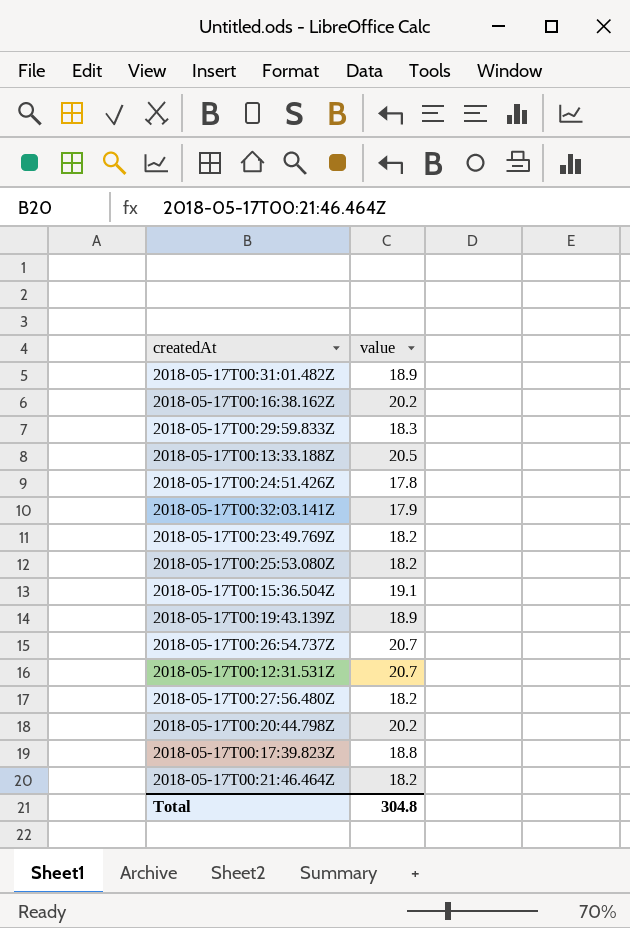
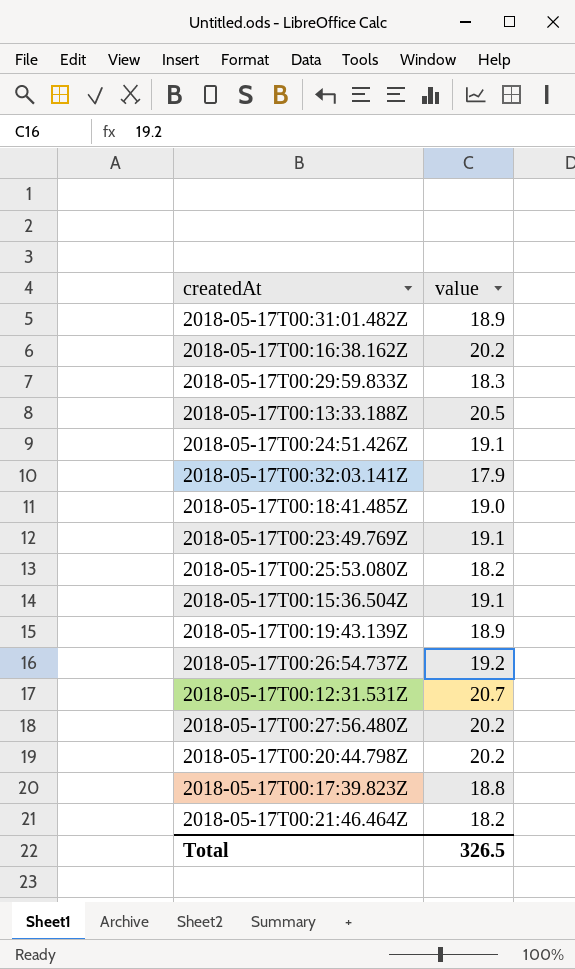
2018-05-17T00:24:51.426Z | value: 17.8 -> 19.1
row 2018-05-17T00:18:41.485Z: none -> 19.0
2018-05-17T00:23:49.769Z | value: 18.2 -> 19.1
2018-05-17T00:26:54.737Z | value: 20.7 -> 19.2
2018-05-17T00:27:56.480Z | value: 18.2 -> 20.2
Total | value: 304.8 -> 326.5

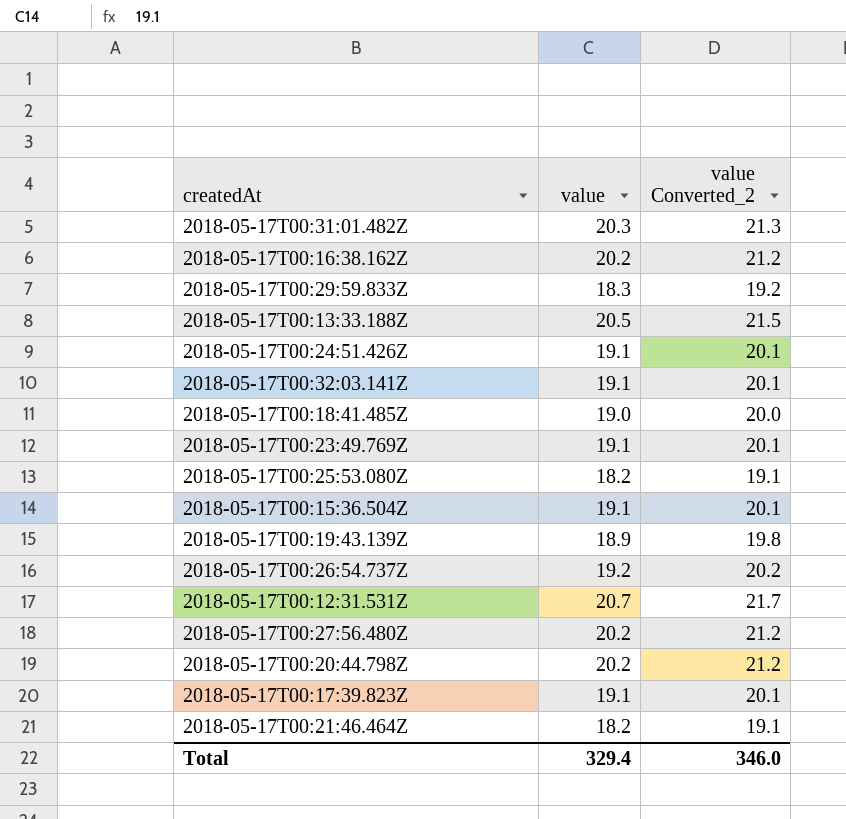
column value Converted_2 | formula: none -> [value] * 1.05
2018-05-17T00:31:01.482Z | value: 18.9 -> 20.3
2018-05-17T00:32:03.141Z | value: 17.9 -> 19.1
2018-05-17T00:17:39.823Z | value: 18.8 -> 19.1
Total | value: 326.5 -> 329.4

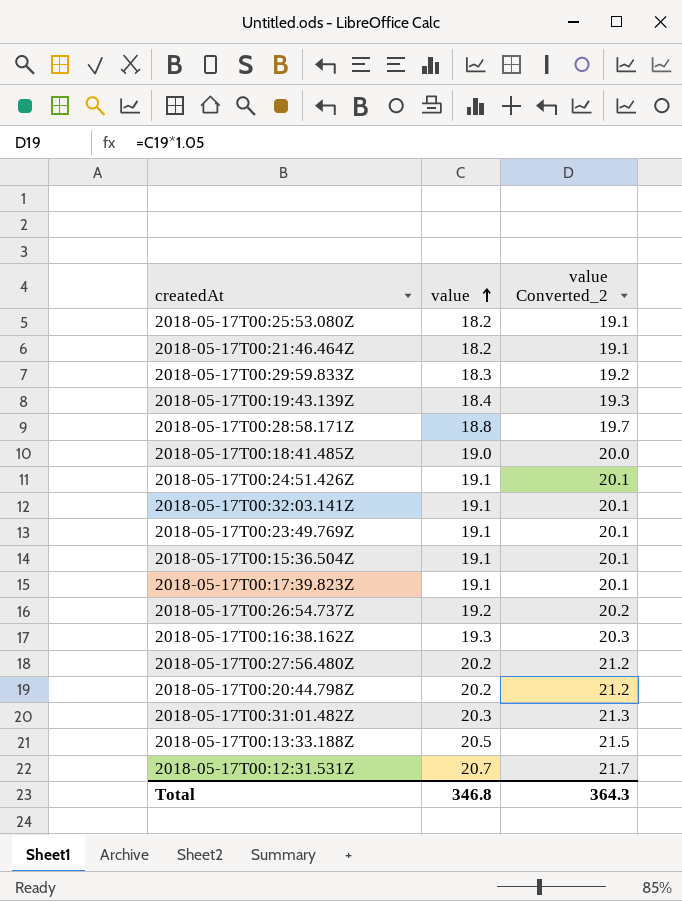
row order: none -> value ascending
2018-05-17T00:19:43.139Z | value: 18.9 -> 18.4
2018-05-17T00:19:43.139Z | value Converted_2: 19.8 -> 19.3
row 2018-05-17T00:28:58.171Z: none -> 18.8 | 19.7
2018-05-17T00:16:38.162Z | value: 20.2 -> 19.3
2018-05-17T00:16:38.162Z | value Converted_2: 21.2 -> 20.3
Total | value: 329.4 -> 346.8
Total | value Converted_2: 346.0 -> 364.3

